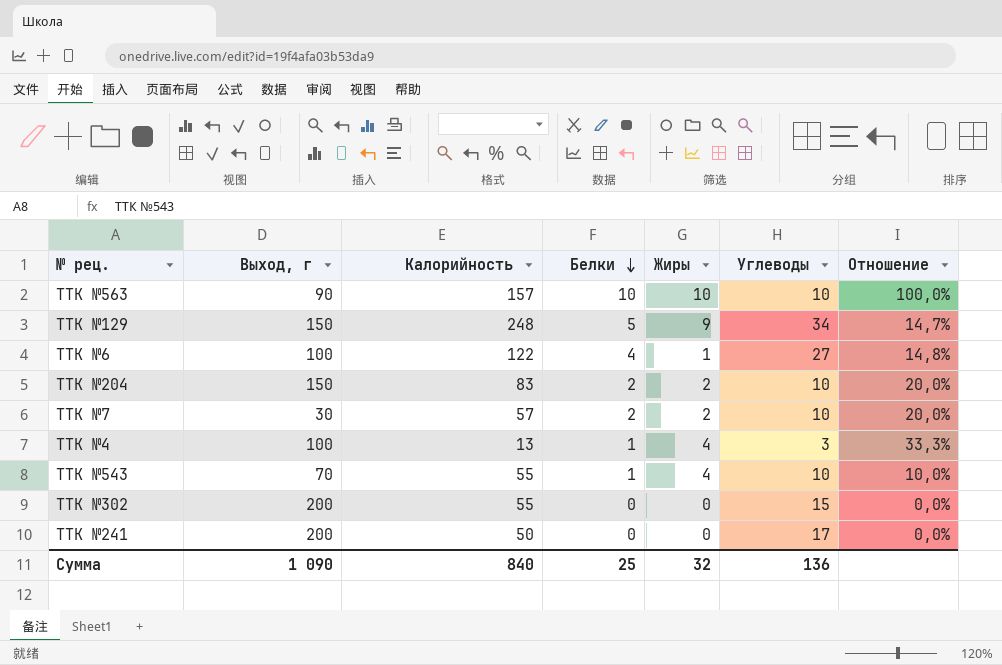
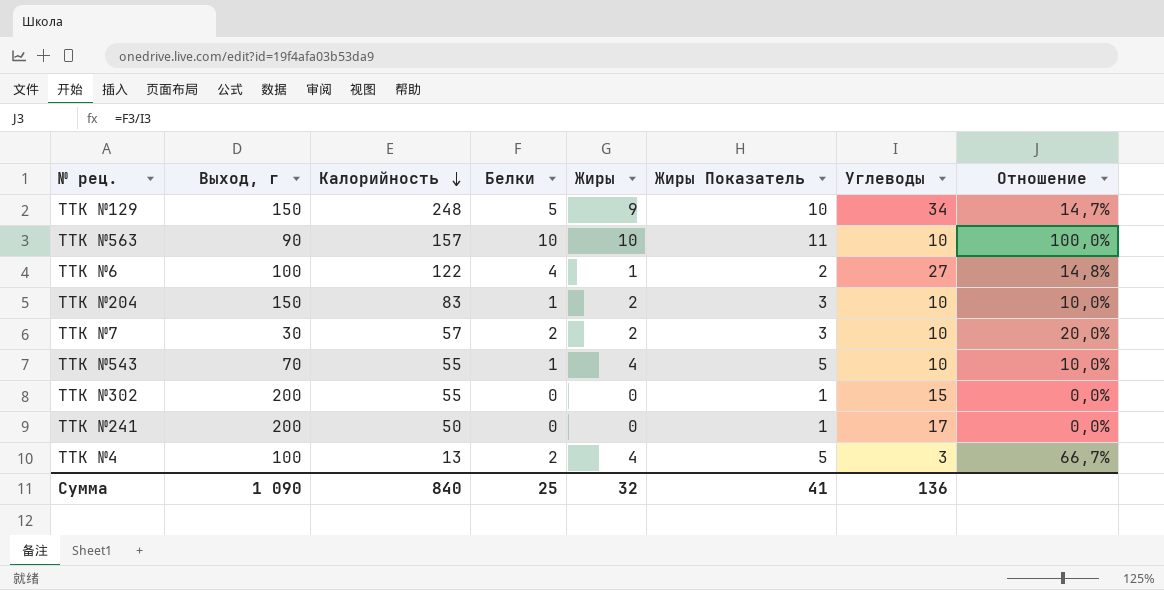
row order: Белки descending -> Калорийность descending
column Жиры Показатель | formula: none -> [Жиры] + 1
ТТК №204 | Белки: 2 -> 1
ТТК №204 | Отношение: 20,0% -> 10,0%
ТТК №4 | Белки: 1 -> 2
ТТК №4 | Отношение: 33,3% -> 66,7%

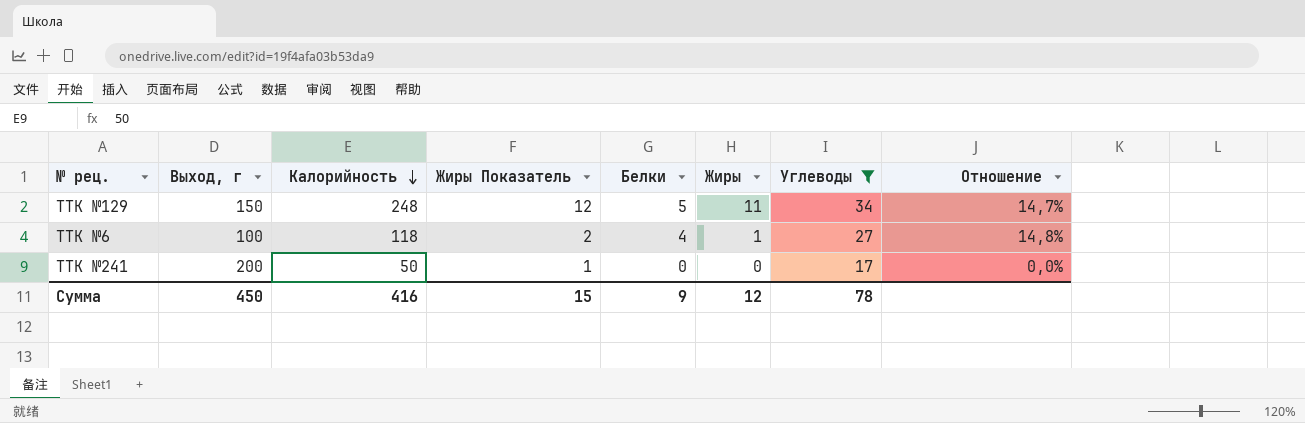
filter: none -> Углеводы >= 17
column Жиры Показатель | position: 6 -> 4
ТТК №129 | Жиры Показатель: 10 -> 12
ТТК №129 | Жиры: 9 -> 11
ТТК №6 | Калорийность: 122 -> 118
Сумма | Выход, г: 1 090 -> 450
Сумма | Калорийность: 840 -> 416
Сумма | Жиры Показатель: 41 -> 15
Сумма | Белки: 25 -> 9
Сумма | Жиры: 32 -> 12
Сумма | Углеводы: 136 -> 78

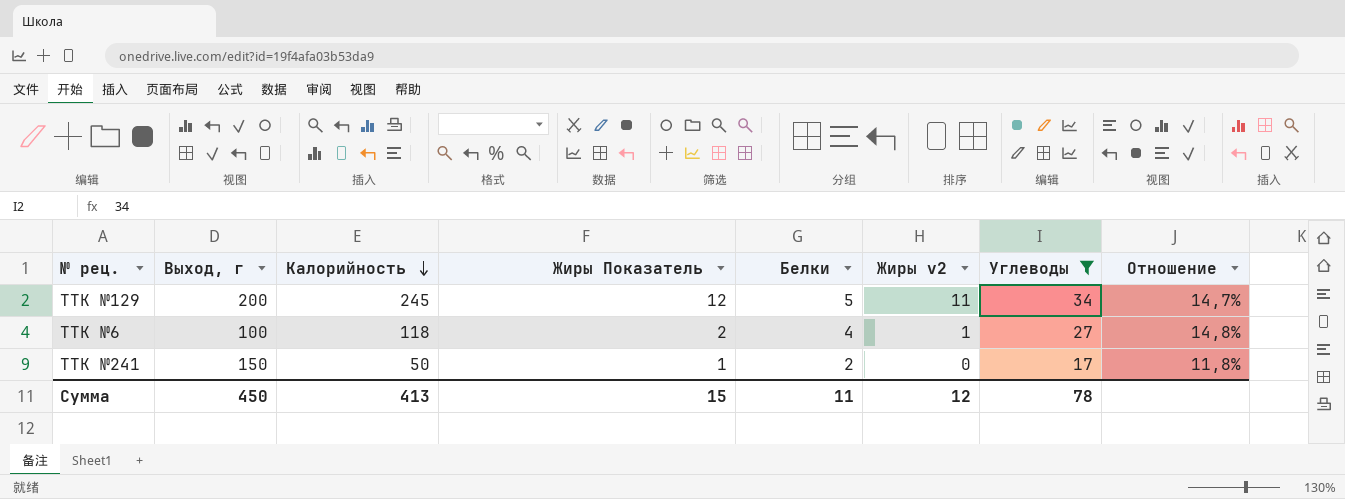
column name: Жиры -> Жиры v2
ТТК №129 | Выход, г: 150 -> 200
ТТК №129 | Калорийность: 248 -> 245
ТТК №241 | Выход, г: 200 -> 150
ТТК №241 | Белки: 0 -> 2
ТТК №241 | Отношение: 0,0% -> 11,8%
Сумма | Калорийность: 416 -> 413
Сумма | Белки: 9 -> 11

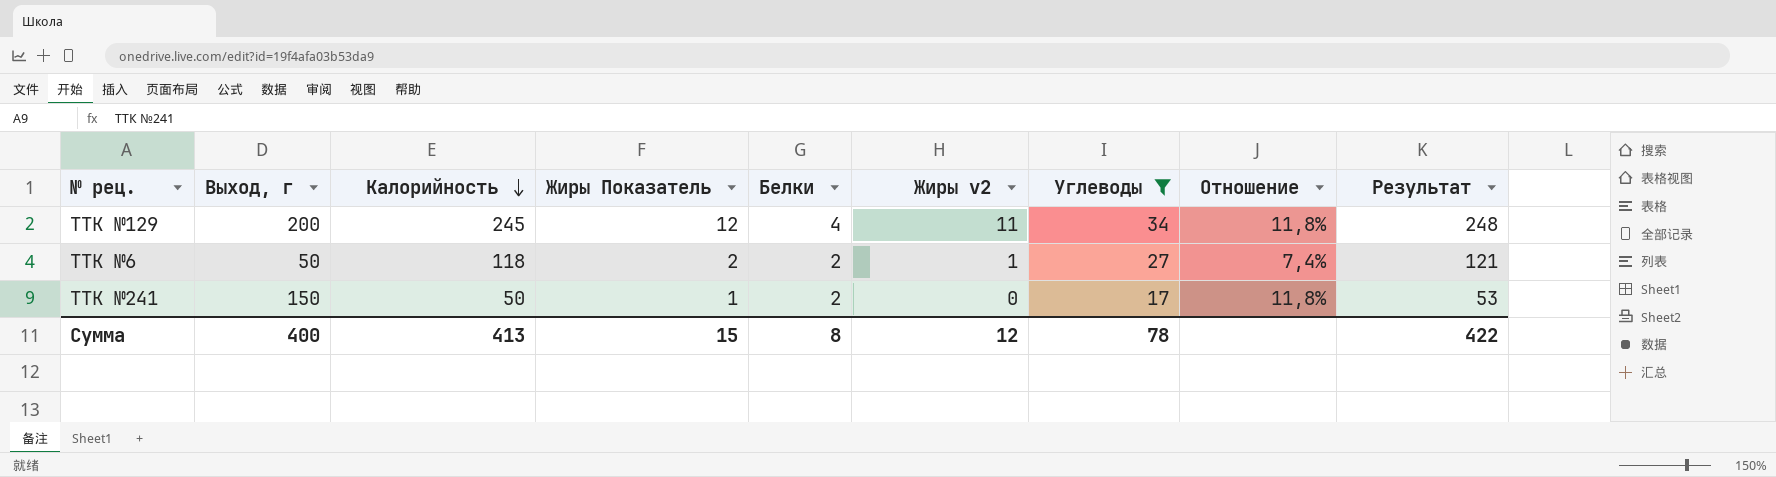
column Результат | formula: none -> [Калорийность] + 3
ТТК №129 | Белки: 5 -> 4
ТТК №129 | Отношение: 14,7% -> 11,8%
ТТК №6 | Выход, г: 100 -> 50
ТТК №6 | Белки: 4 -> 2
ТТК №6 | Отношение: 14,8% -> 7,4%
Сумма | Выход, г: 450 -> 400
Сумма | Белки: 11 -> 8

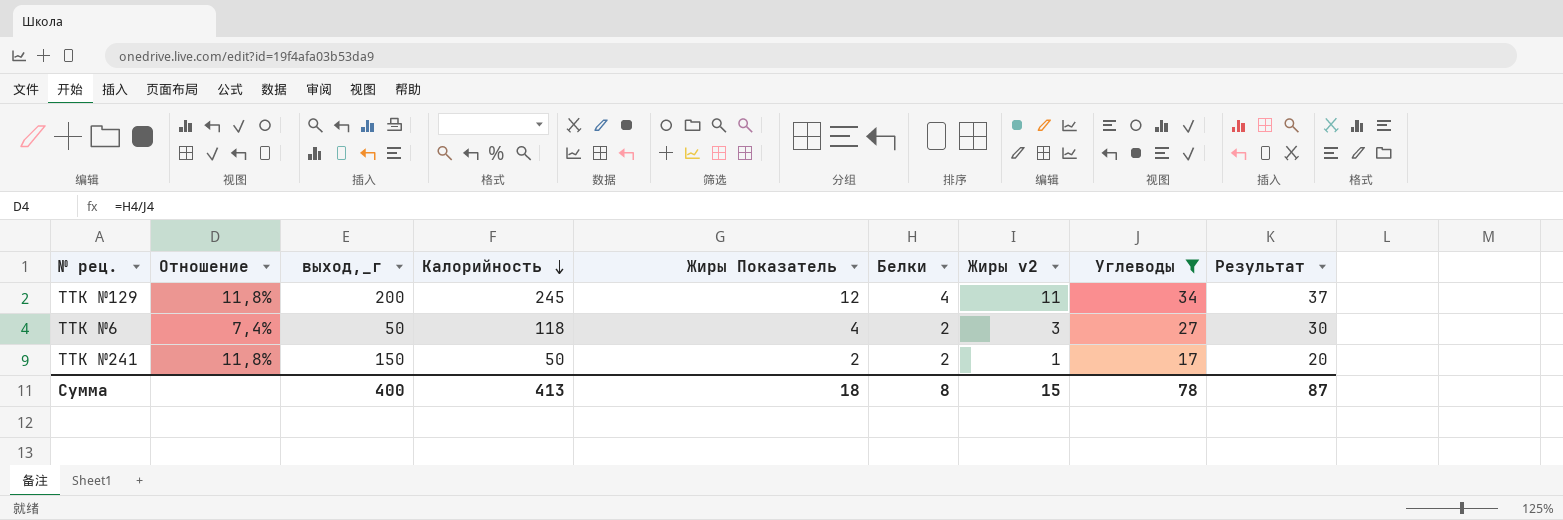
column Отношение | position: 8 -> 2
column name: Выход, г -> выход,_г
column Результат | formula: [Калорийность] + 3 -> [Углеводы] + 3
ТТК №6 | Жиры Показатель: 2 -> 4
ТТК №6 | Жиры v2: 1 -> 3
ТТК №241 | Жиры Показатель: 1 -> 2
ТТК №241 | Жиры v2: 0 -> 1
Сумма | Жиры Показатель: 15 -> 18
Сумма | Жиры v2: 12 -> 15
Сумма | Результат: 422 -> 87

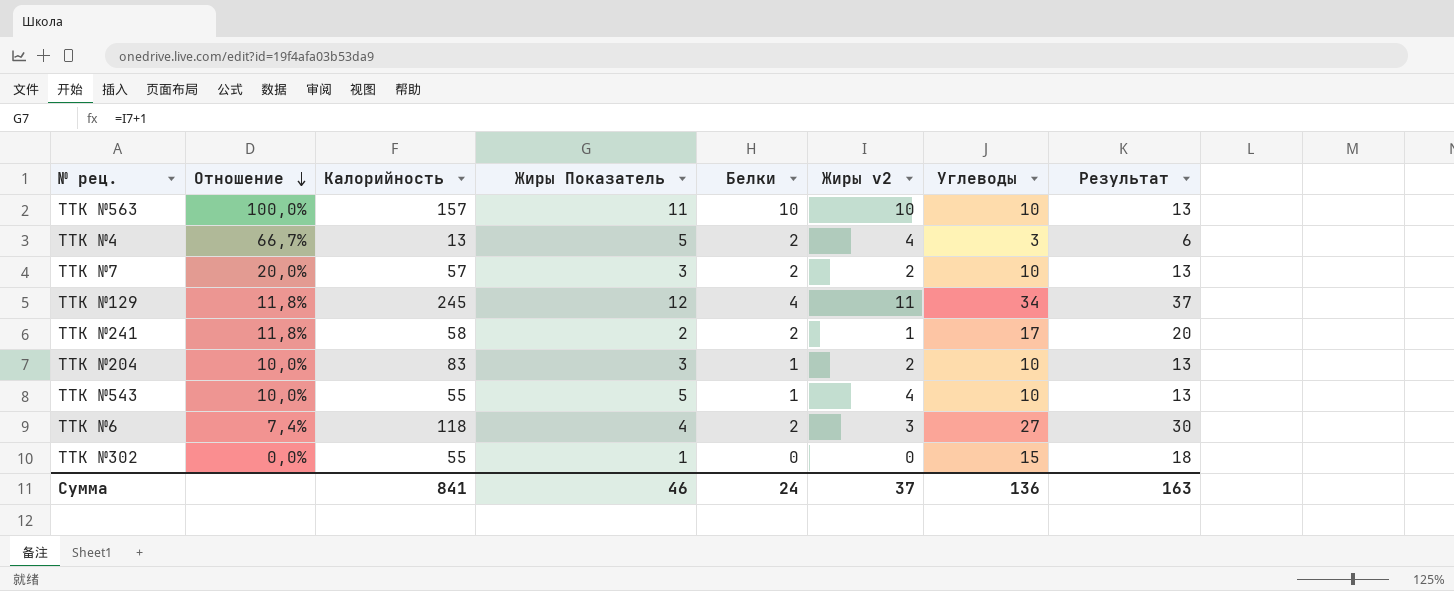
filter: Углеводы >= 17 -> none
row order: Калорийность descending -> Отношение descending
column выход,_г | position: 3 -> none
ТТК №241 | Калорийность: 50 -> 58
Сумма | Калорийность: 413 -> 841
Сумма | Жиры Показатель: 18 -> 46
Сумма | Белки: 8 -> 24
Сумма | Жиры v2: 15 -> 37
Сумма | Углеводы: 78 -> 136
Сумма | Результат: 87 -> 163

